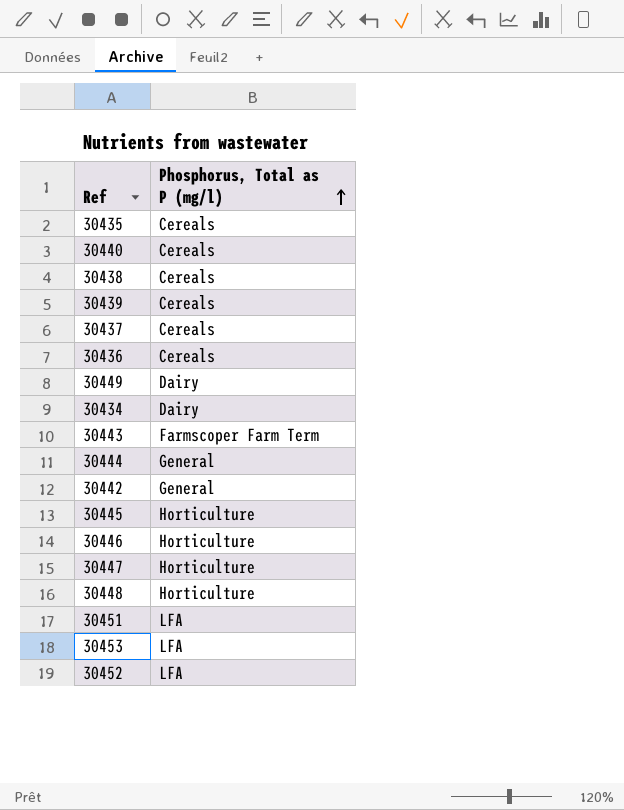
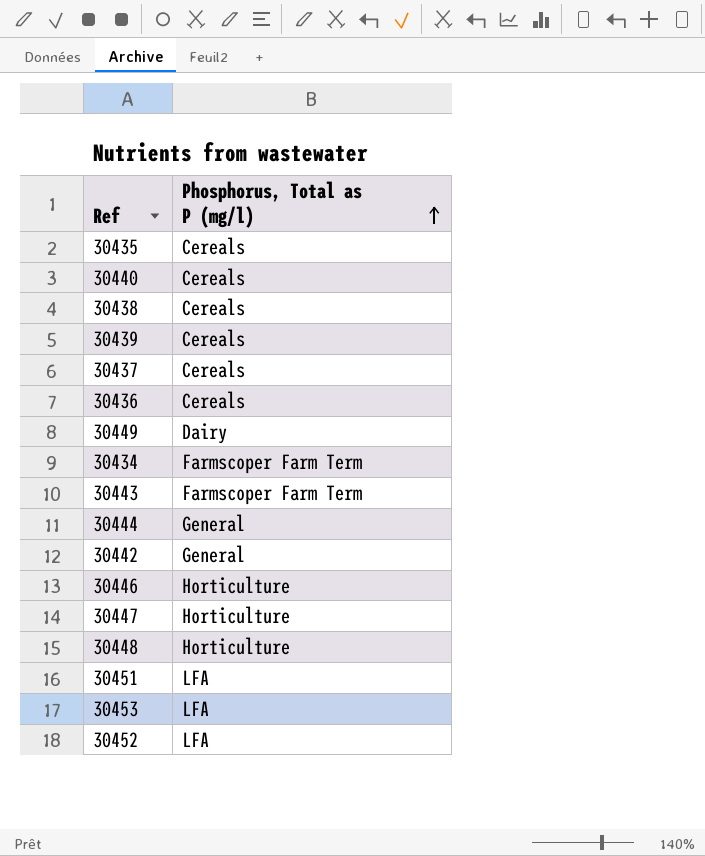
row 30445: Horticulture -> none
30434 | Phosphorus, Total as P (mg/l): Dairy -> Farmscoper Farm Term

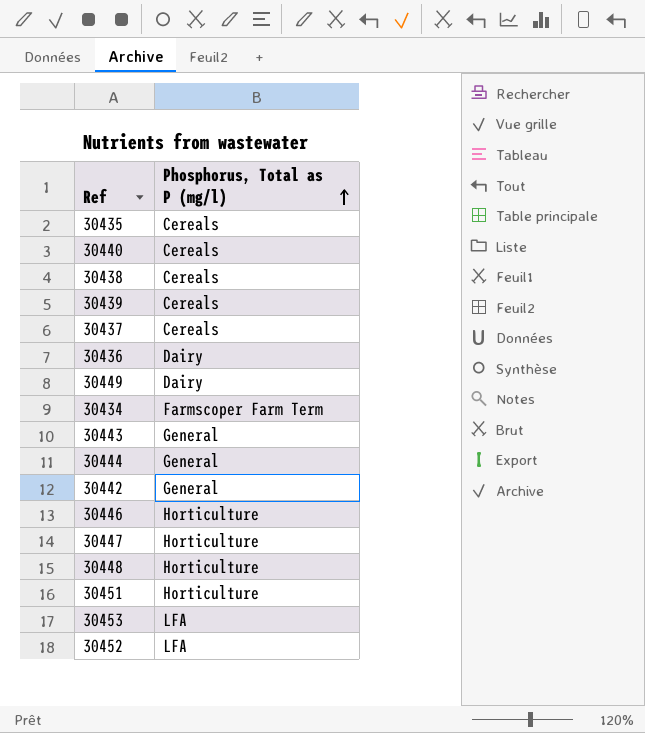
30436 | Phosphorus, Total as P (mg/l): Cereals -> Dairy
30443 | Phosphorus, Total as P (mg/l): Farmscoper Farm Term -> General
30451 | Phosphorus, Total as P (mg/l): LFA -> Horticulture

